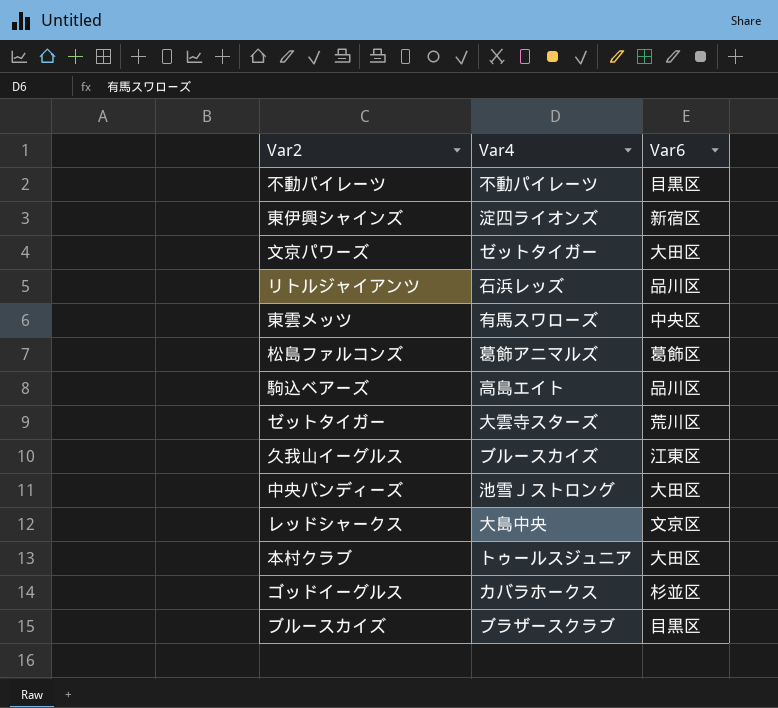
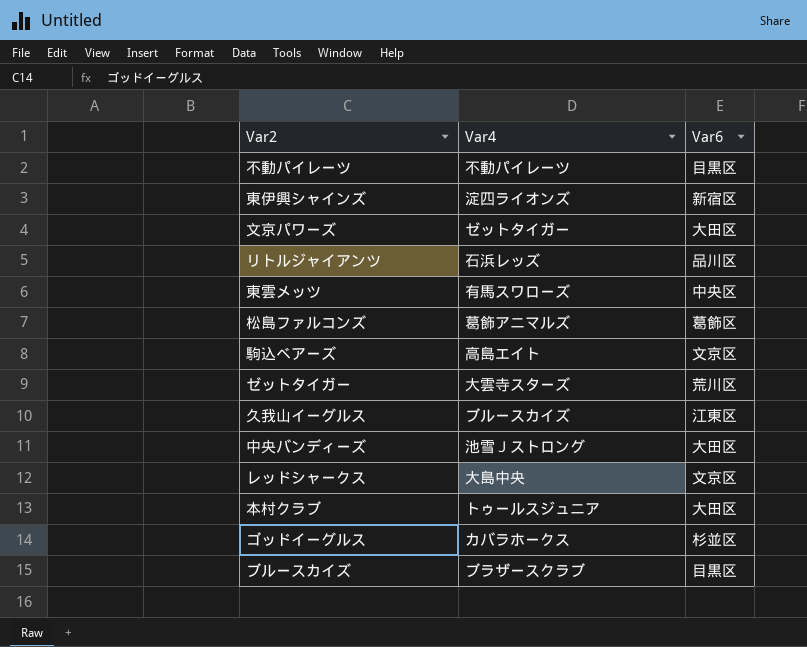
駒込ベアーズ | Var6: 品川区 -> 文京区

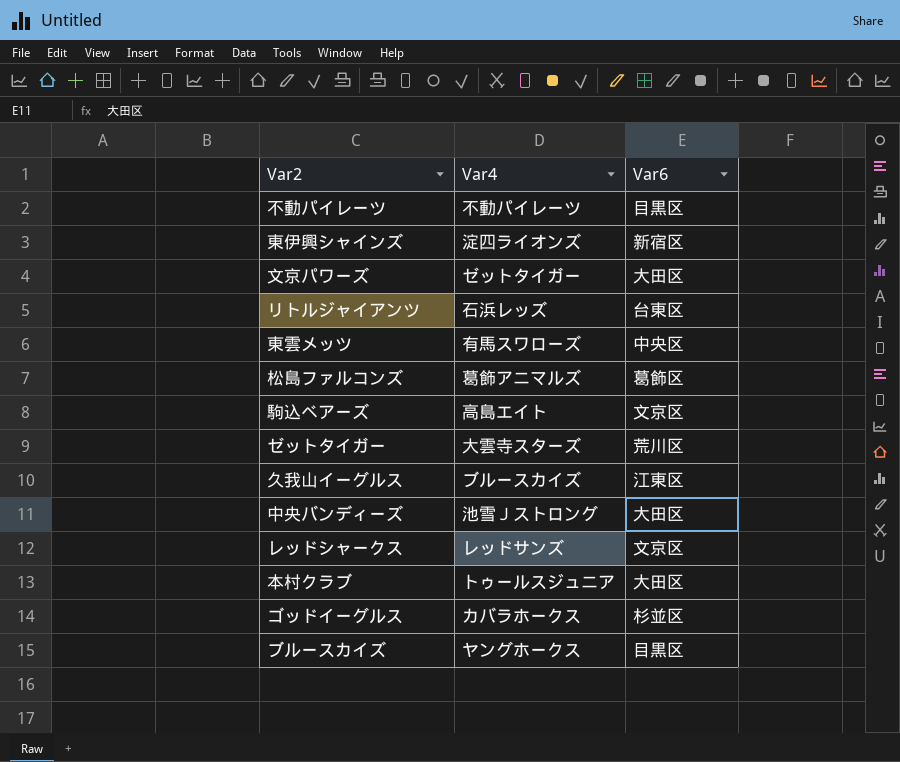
リトルジャイアンツ | Var6: 品川区 -> 台東区
レッドシャークス | Var4: 大島中央 -> レッドサンズ
ブルースカイズ | Var4: ブラザースクラブ -> ヤングホークス

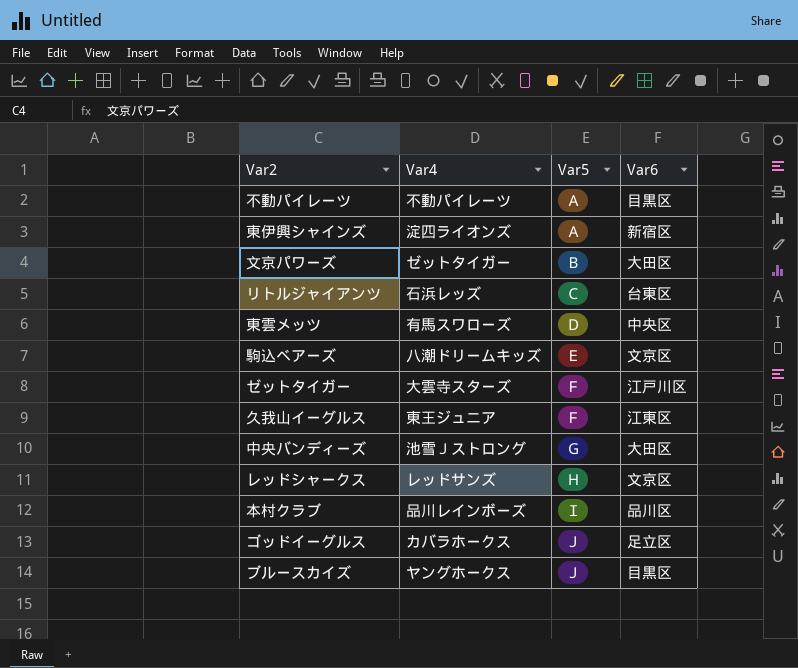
column Var5 | position: none -> 3
row 松島ファルコンズ: 葛飾アニマルズ | 葛飾区 -> none
駒込ベアーズ | Var4: 高島エイト -> 八潮ドリームキッズ
ゼットタイガー | Var6: 荒川区 -> 江戸川区
久我山イーグルス | Var4: ブルースカイズ -> 東王ジュニア
本村クラブ | Var4: トゥールスジュニア -> 品川レインボーズ
本村クラブ | Var6: 大田区 -> 品川区
ゴッドイーグルス | Var6: 杉並区 -> 足立区

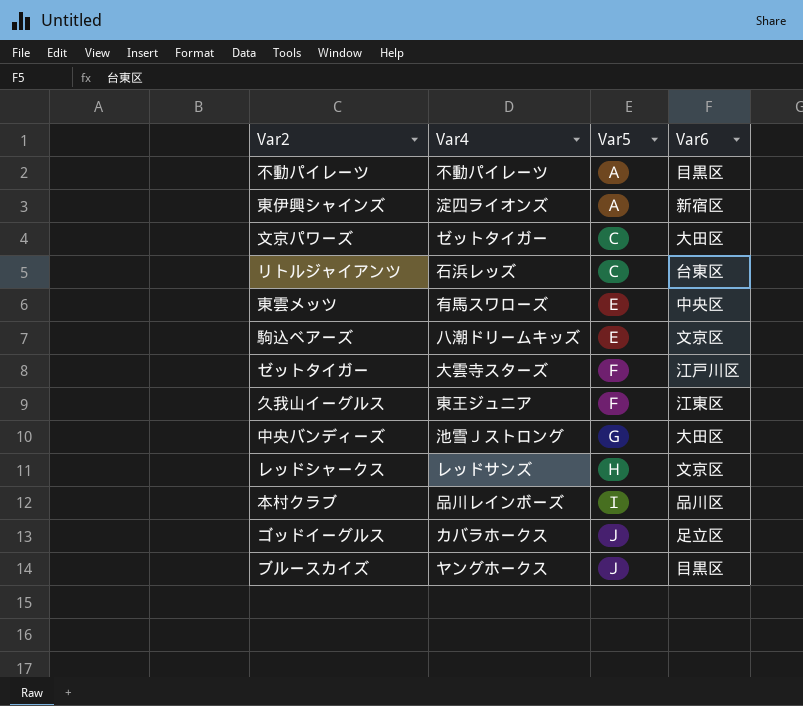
文京パワーズ | Var5: Ｂ -> Ｃ
東雲メッツ | Var5: Ｄ -> Ｅ

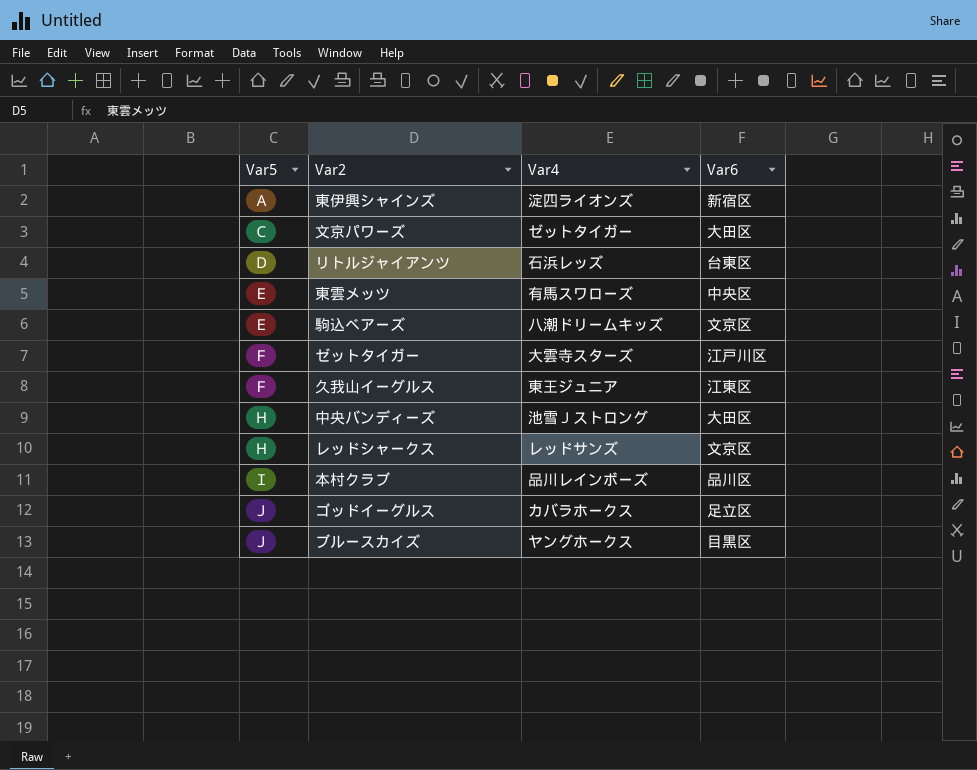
column Var5 | position: 3 -> 1
row 不動パイレーツ: 不動パイレーツ | Ａ | 目黒区 -> none
リトルジャイアンツ | Var5: Ｃ -> Ｄ
中央バンディーズ | Var5: Ｇ -> Ｈ

